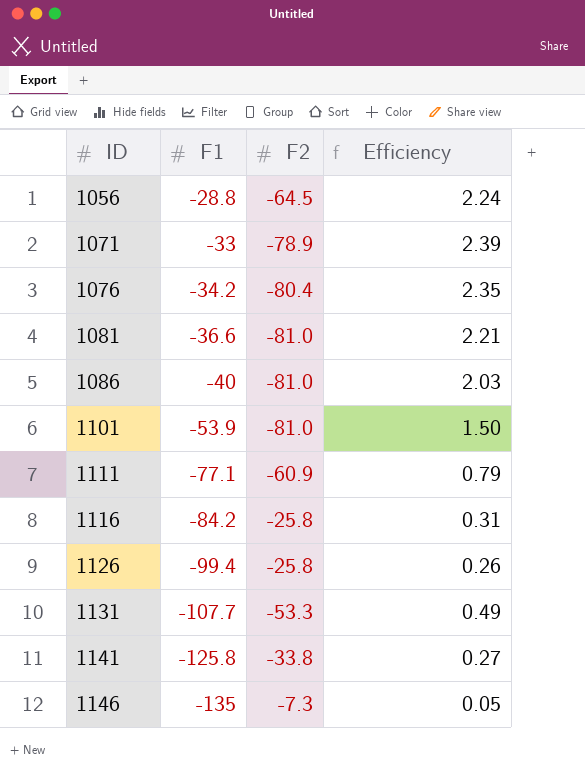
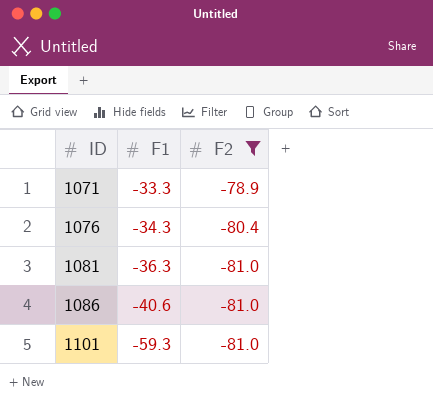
filter: none -> F2 <= -78.9
column Efficiency | formula: [F2] / [F1] -> none
1071 | F1: -33 -> -33.3
1076 | F1: -34.2 -> -34.3
1081 | F1: -36.6 -> -36.3
1086 | F1: -40 -> -40.6
1101 | F1: -53.9 -> -59.3

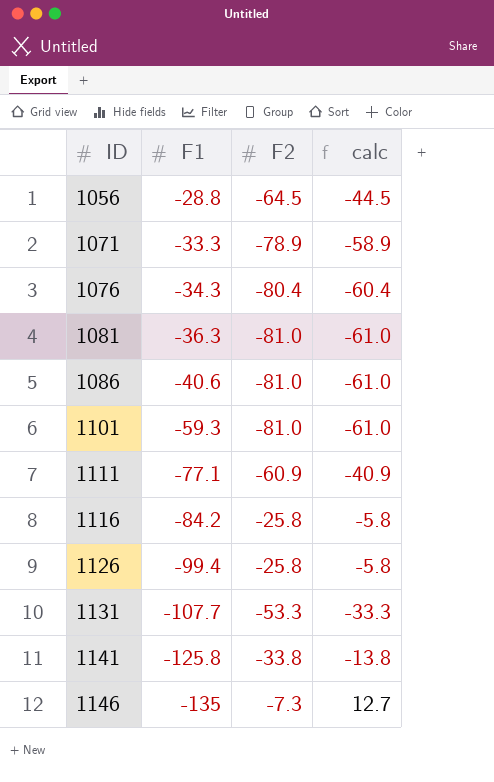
filter: F2 <= -78.9 -> none
column calc | formula: none -> [F2] + 20

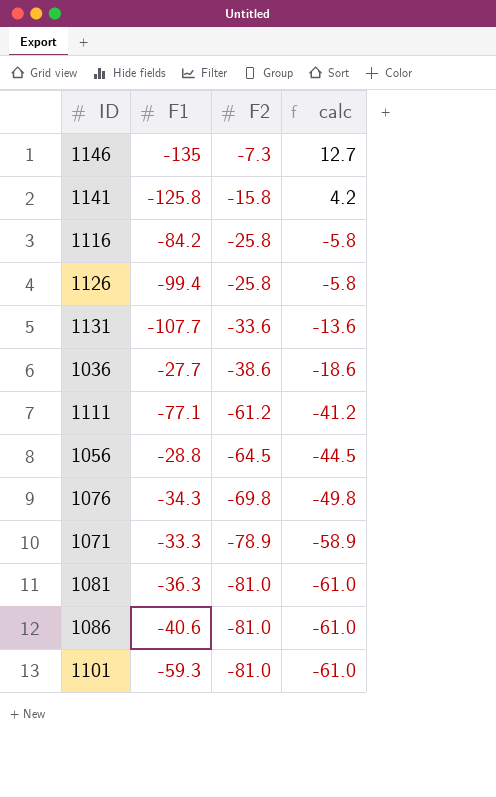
row order: ID ascending -> F2 descending
1141 | F2: -33.8 -> -15.8
1141 | calc: -13.8 -> 4.2
1131 | F2: -53.3 -> -33.6
1131 | calc: -33.3 -> -13.6
row 1036: none -> -27.7 | -38.6 | -18.6
1111 | F2: -60.9 -> -61.2
1111 | calc: -40.9 -> -41.2
1076 | F2: -80.4 -> -69.8
1076 | calc: -60.4 -> -49.8

